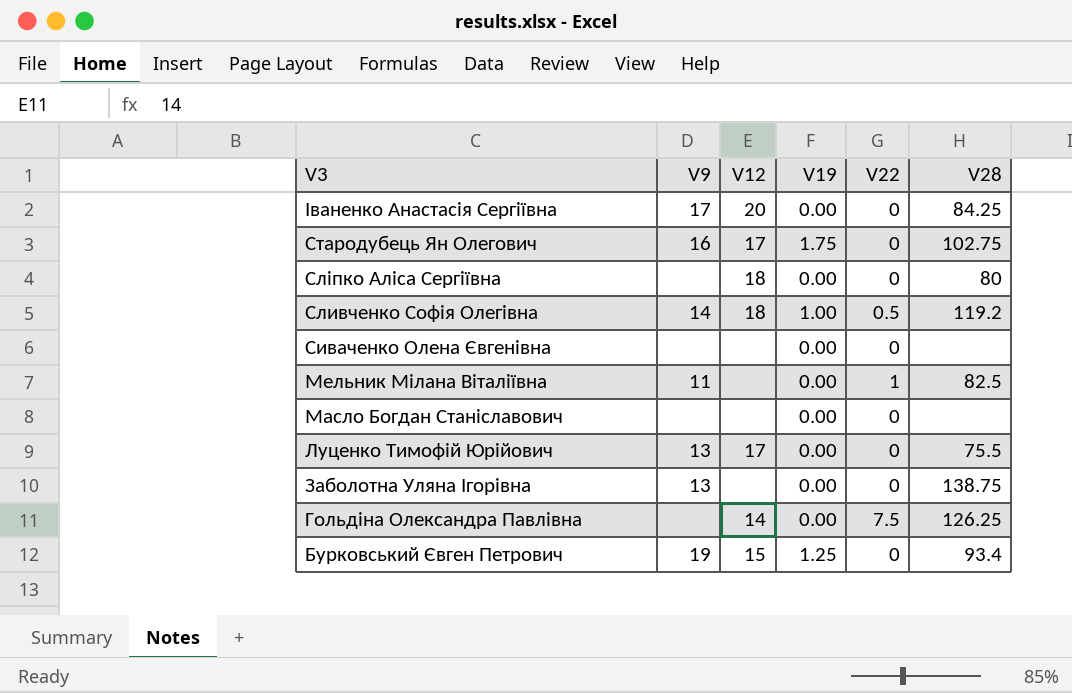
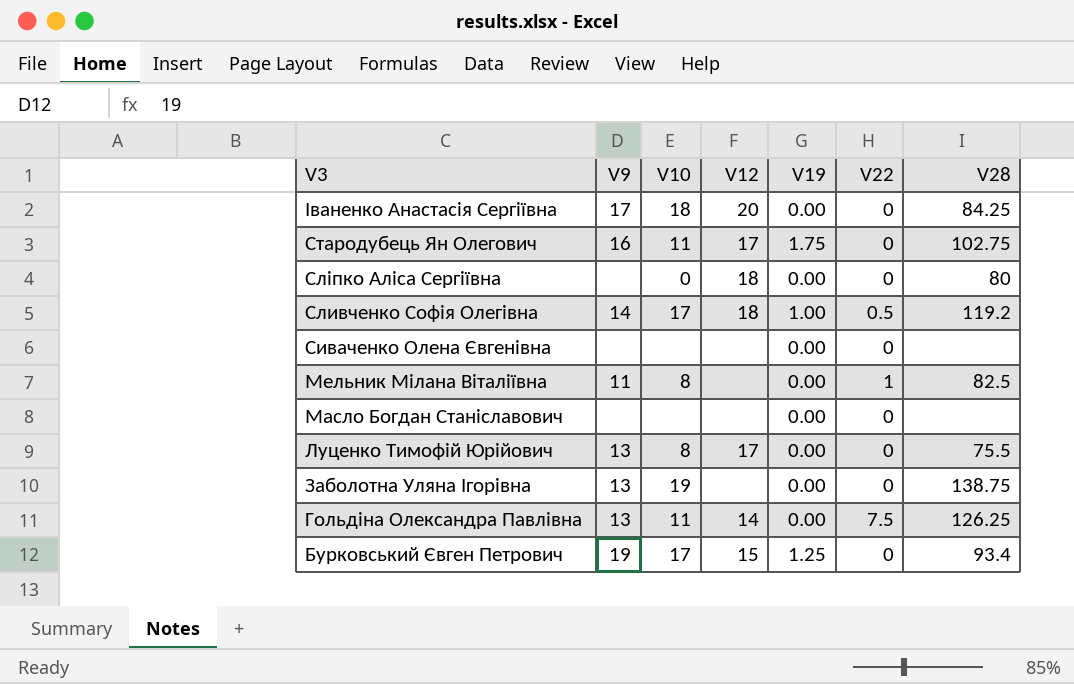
column V10 | position: none -> 3
Гольдіна Олександра Павлівна | V9: none -> 13

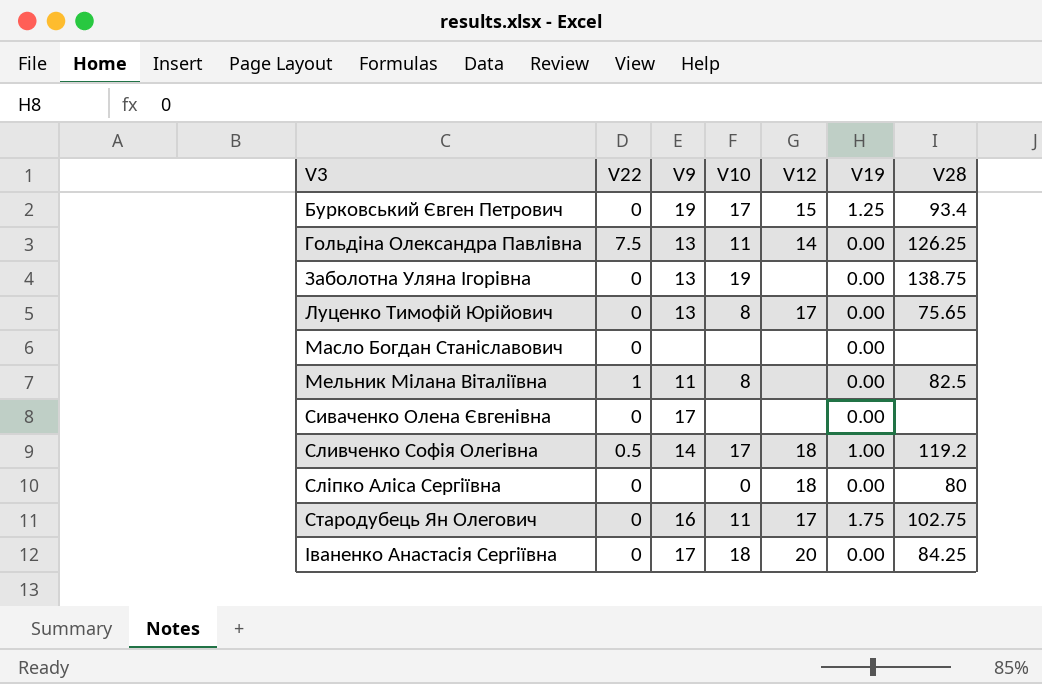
row order: V3 descending -> V3 ascending
column V22 | position: 6 -> 2
Луценко Тимофій Юрійович | V28: 75.5 -> 75.65
Сиваченко Олена Євгенівна | V9: none -> 17

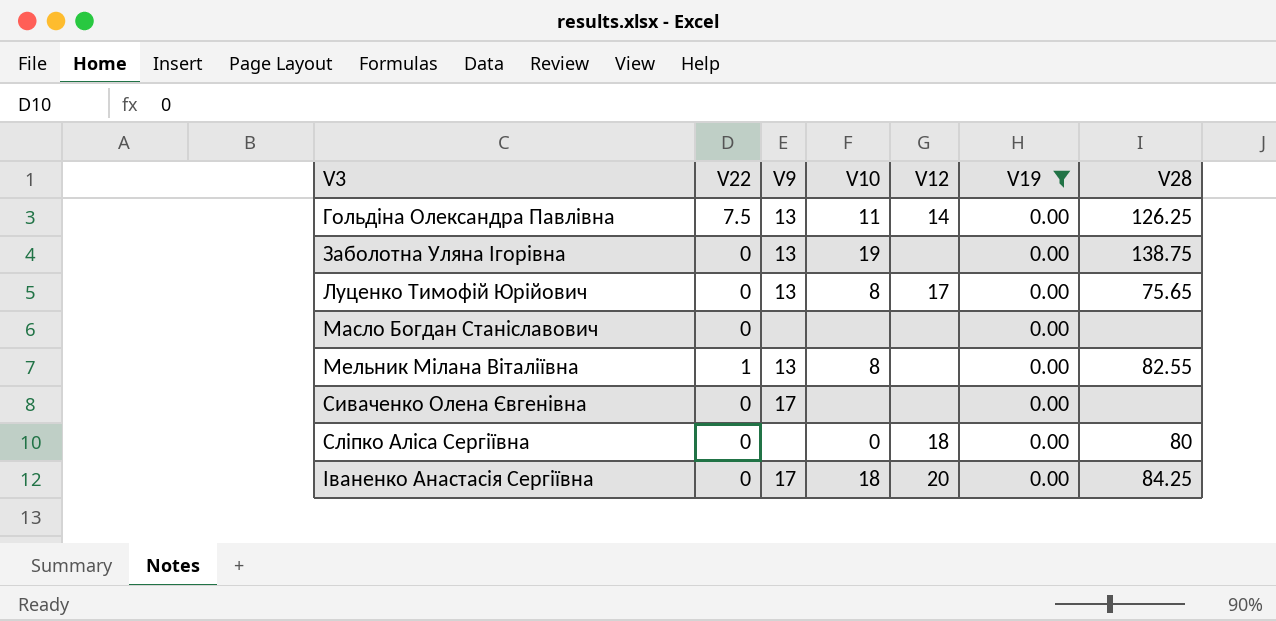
filter: none -> V19 = 0.00
Мельник Мілана Віталіївна | V9: 11 -> 13
Мельник Мілана Віталіївна | V28: 82.5 -> 82.55

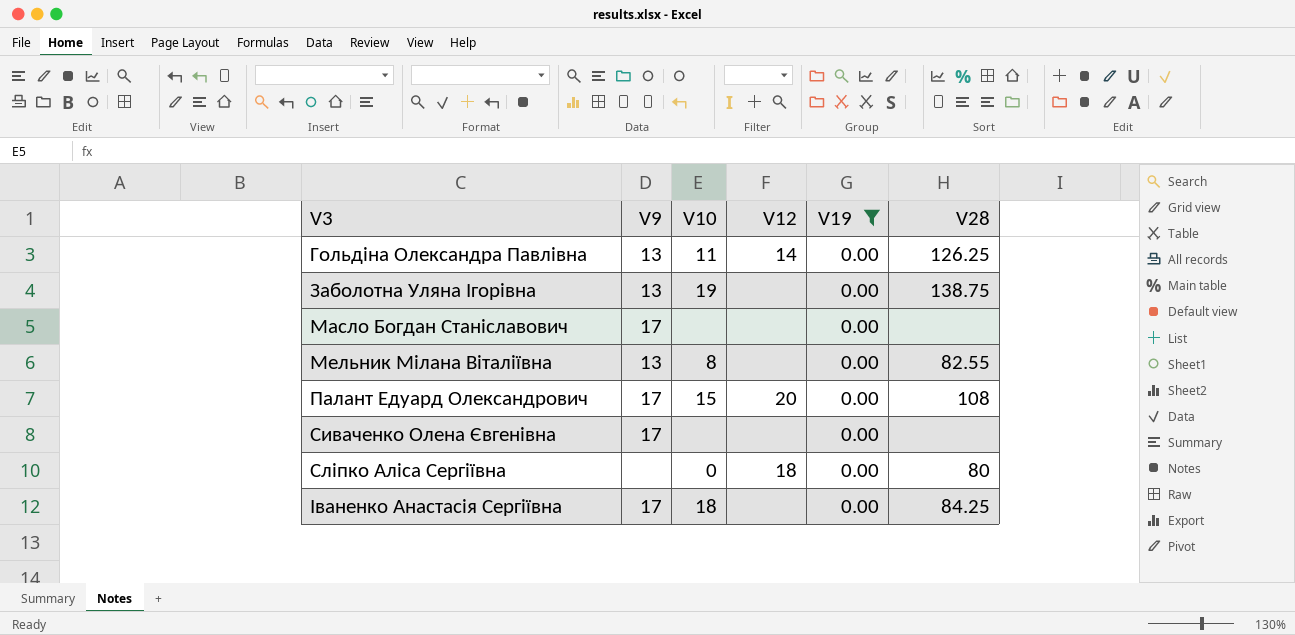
column V22 | position: 2 -> none
row Луценко Тимофій Юрійович: 0 | 13 | 8 | 17 | 0.00 | 75.65 -> none
Масло Богдан Станіславович | V9: none -> 17
row Палант Едуард Олександрович: none -> 17 | 15 | 20 | 0.00 | 108
Іваненко Анастасія Сергіївна | V12: 20 -> none

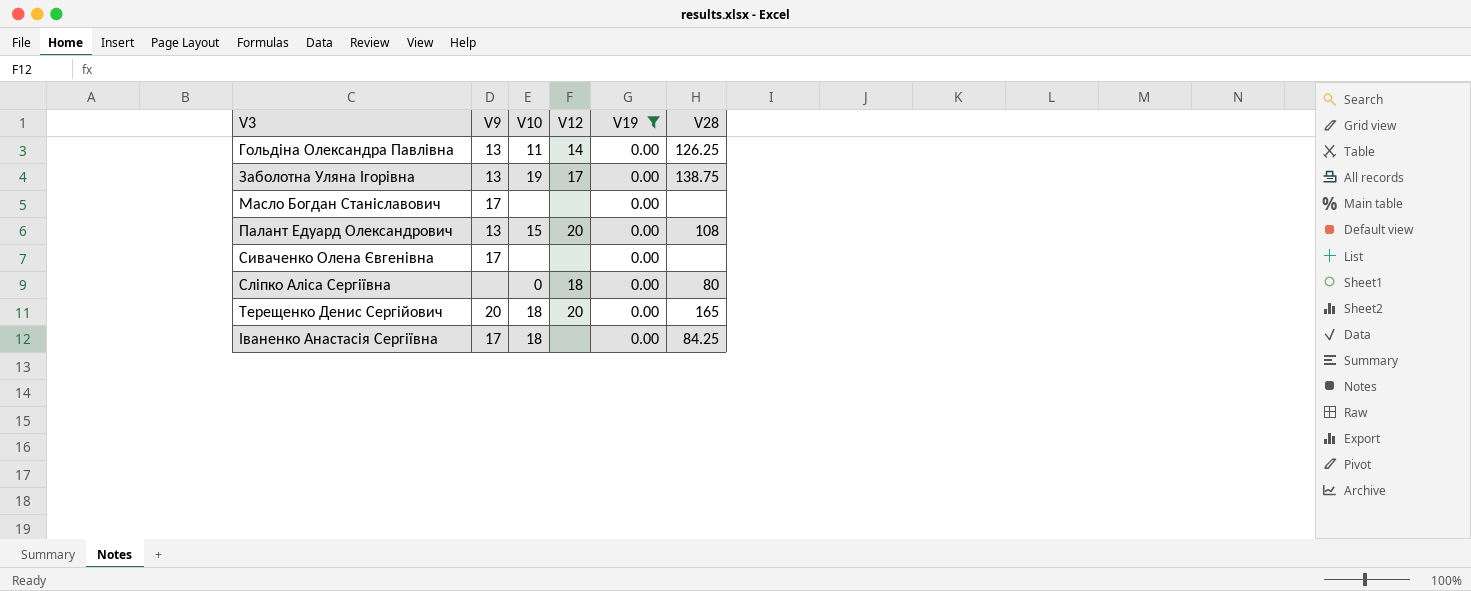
row Мельник Мілана Віталіївна: 13 | 8 | none | 0.00 | 82.55 -> none
Заболотна Уляна Ігорівна | V12: none -> 17
Палант Едуард Олександрович | V9: 17 -> 13
row Терещенко Денис Сергійович: none -> 20 | 18 | 20 | 0.00 | 165

